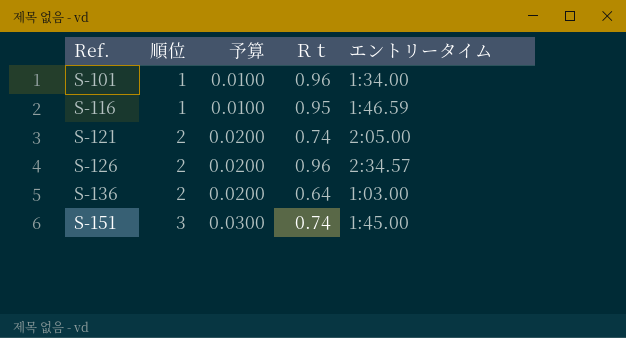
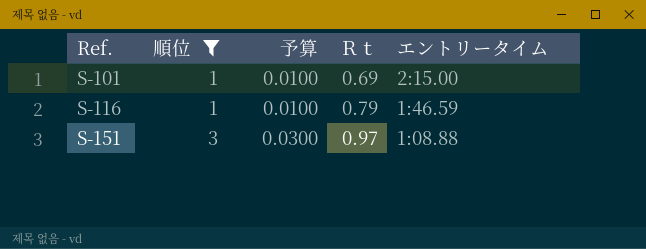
filter: none -> 順位 != 2
S-101 | Ｒｔ: 0.96 -> 0.69
S-101 | エントリータイム: 1:34.00 -> 2:15.00
S-116 | Ｒｔ: 0.95 -> 0.79
S-151 | Ｒｔ: 0.74 -> 0.97
S-151 | エントリータイム: 1:45.00 -> 1:08.88

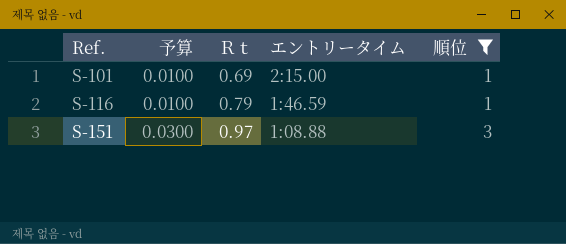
column 順位 | position: 2 -> 5

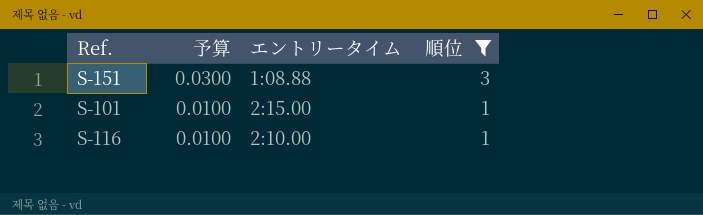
row order: Ref. ascending -> 予算 descending
column Ｒｔ | position: 3 -> none
S-116 | エントリータイム: 1:46.59 -> 2:10.00

